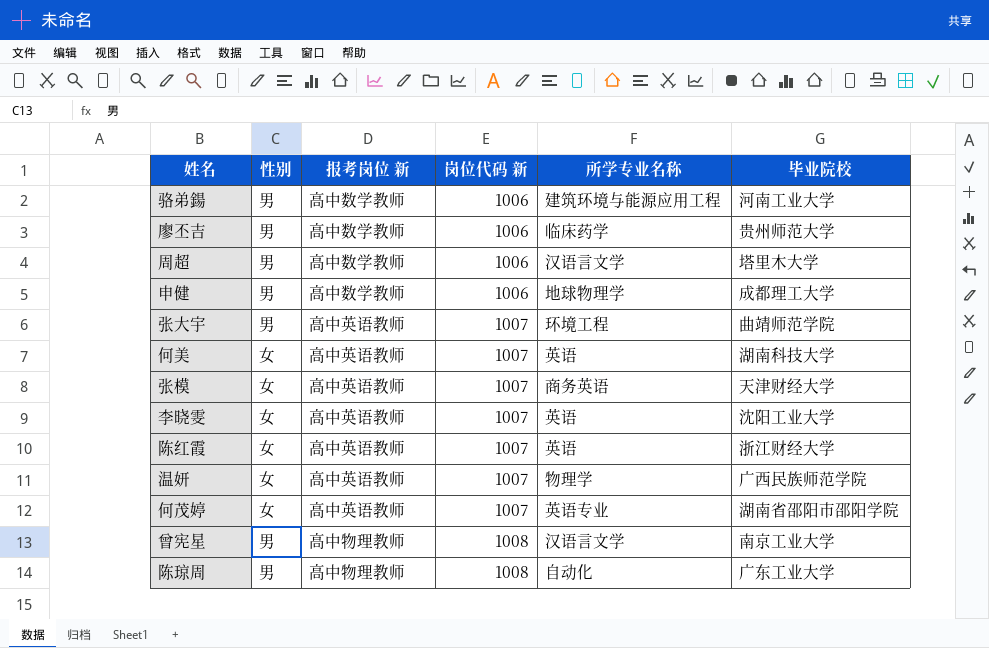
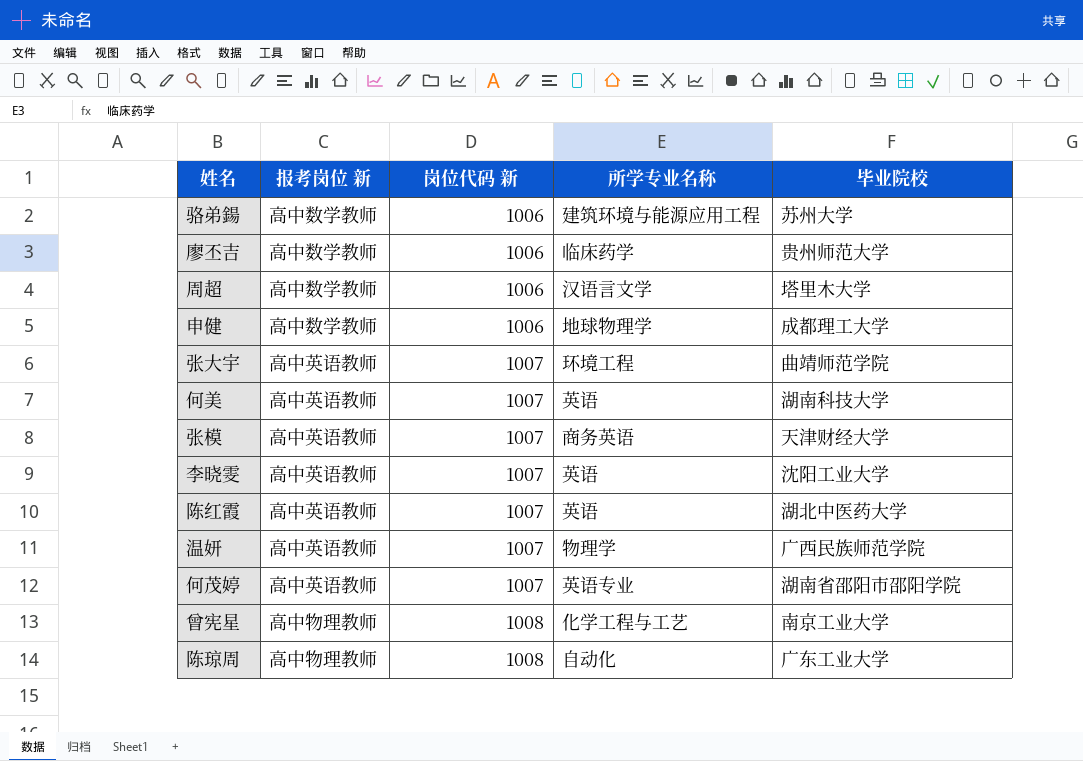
column 性别 | position: 2 -> none
骆弟鍚 | 毕业院校: 河南工业大学 -> 苏州大学
陈红霞 | 毕业院校: 浙江财经大学 -> 湖北中医药大学
曾宪星 | 所学专业名称: 汉语言文学 -> 化学工程与工艺

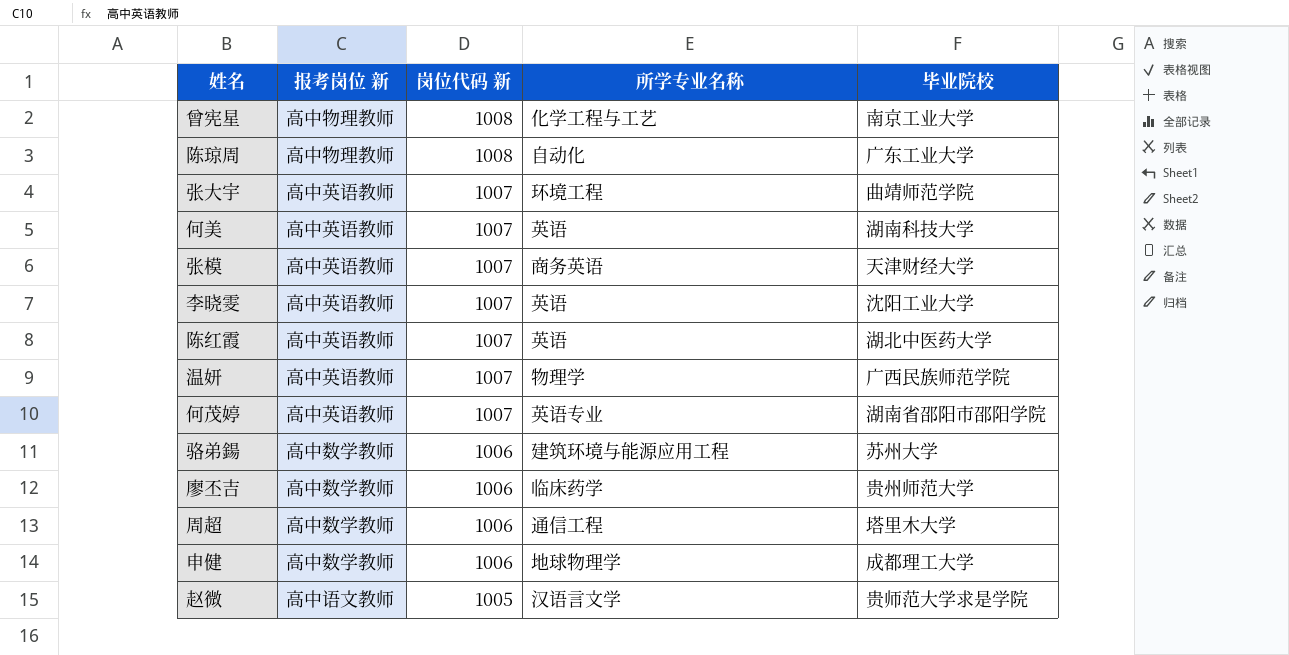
row order: 岗位代码 新 ascending -> 岗位代码 新 descending
周超 | 所学专业名称: 汉语言文学 -> 通信工程
row 赵微: none -> 高中语文教师 | 1005 | 汉语言文学 | 贵师范大学求是学院

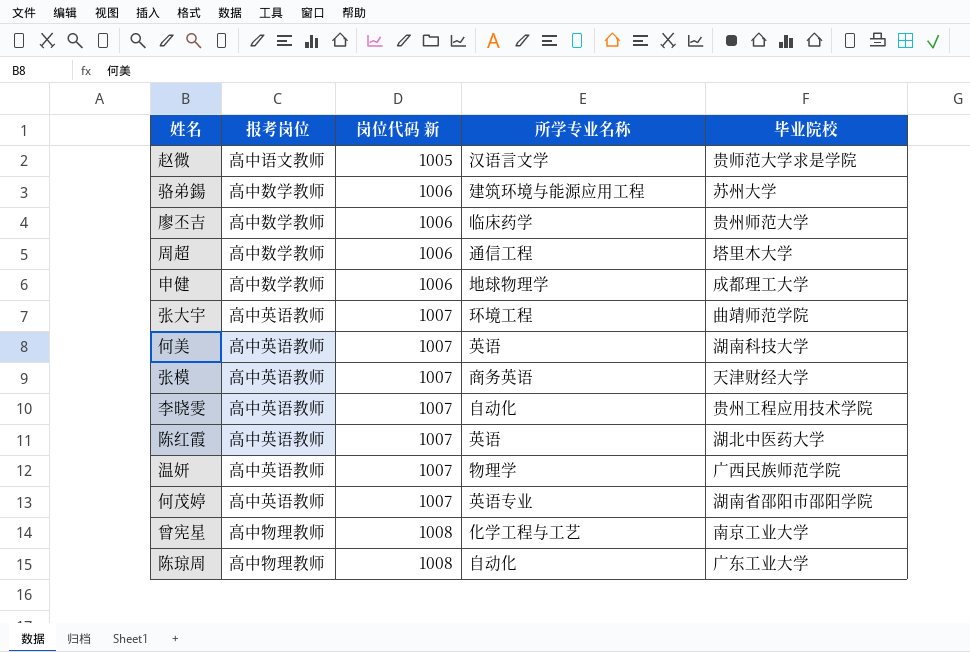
row order: 岗位代码 新 descending -> 岗位代码 新 ascending
column name: 报考岗位 新 -> 报考岗位
李晓雯 | 所学专业名称: 英语 -> 自动化
李晓雯 | 毕业院校: 沈阳工业大学 -> 贵州工程应用技术学院

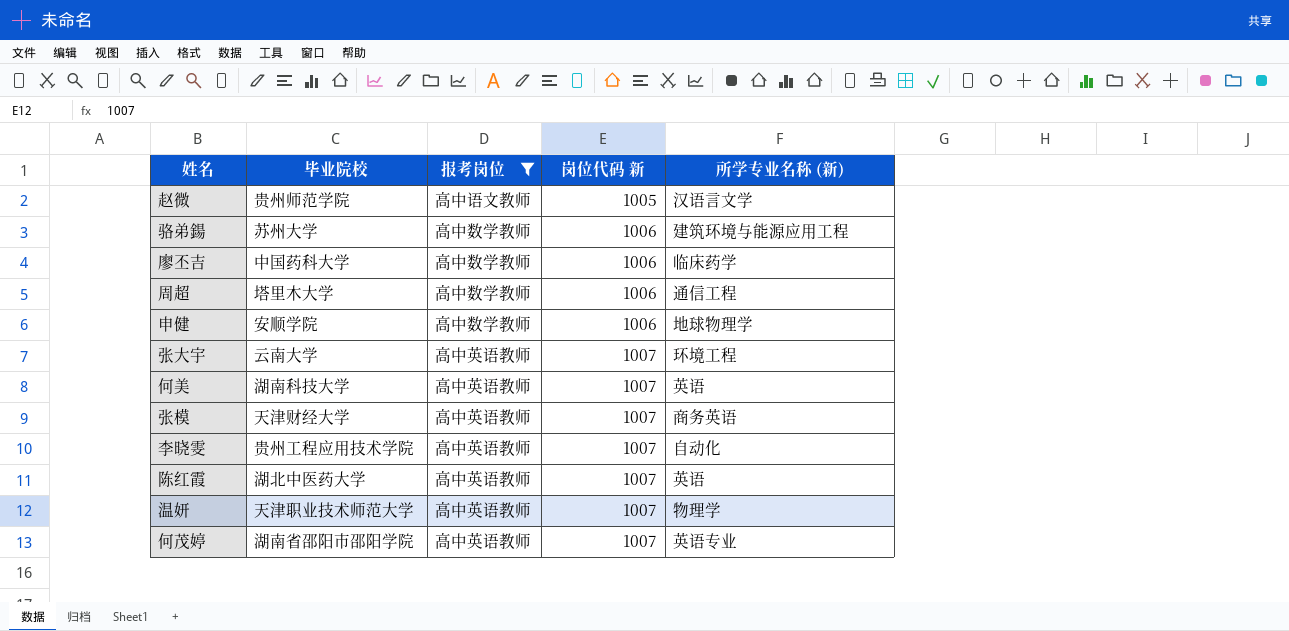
filter: none -> 报考岗位 != 高中物理教师
column 毕业院校 | position: 5 -> 2
column name: 所学专业名称 -> 所学专业名称 (新)
赵微 | 毕业院校: 贵师范大学求是学院 -> 贵州师范学院
廖丕吉 | 毕业院校: 贵州师范大学 -> 中国药科大学
申健 | 毕业院校: 成都理工大学 -> 安顺学院
张大宇 | 毕业院校: 曲靖师范学院 -> 云南大学
温妍 | 毕业院校: 广西民族师范学院 -> 天津职业技术师范大学

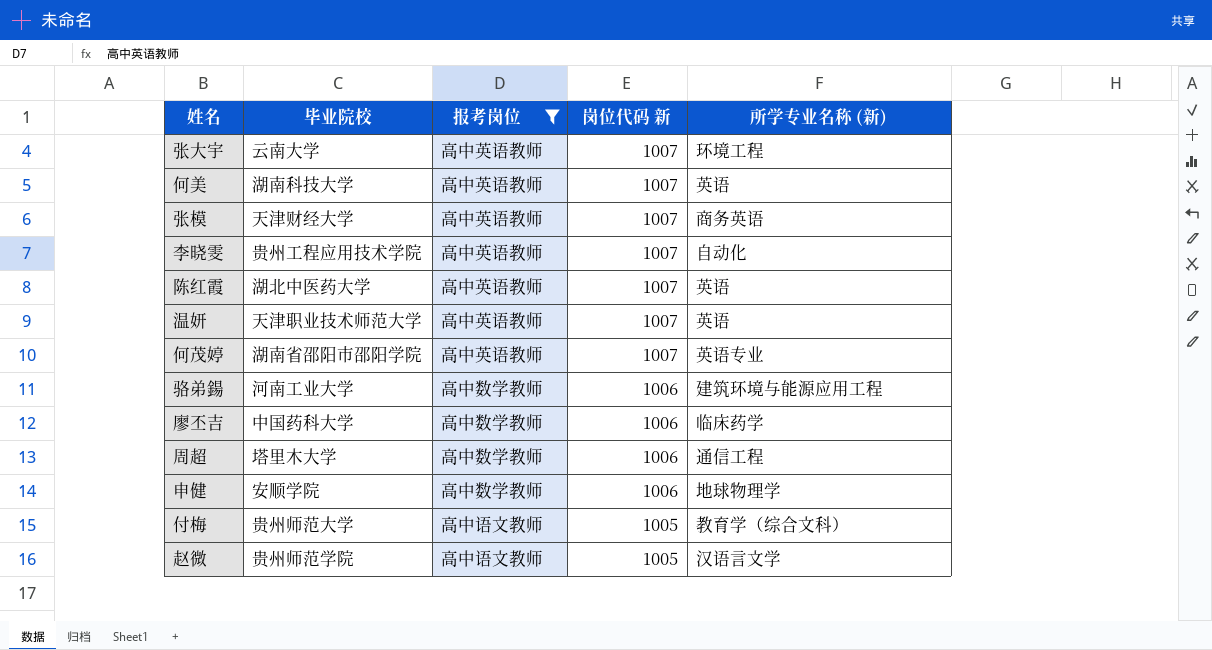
row order: 岗位代码 新 ascending -> 岗位代码 新 descending
温妍 | 所学专业名称 (新): 物理学 -> 英语
骆弟鍚 | 毕业院校: 苏州大学 -> 河南工业大学
row 付梅: none -> 贵州师范大学 | 高中语文教师 | 1005 | 教育学（综合文科）

